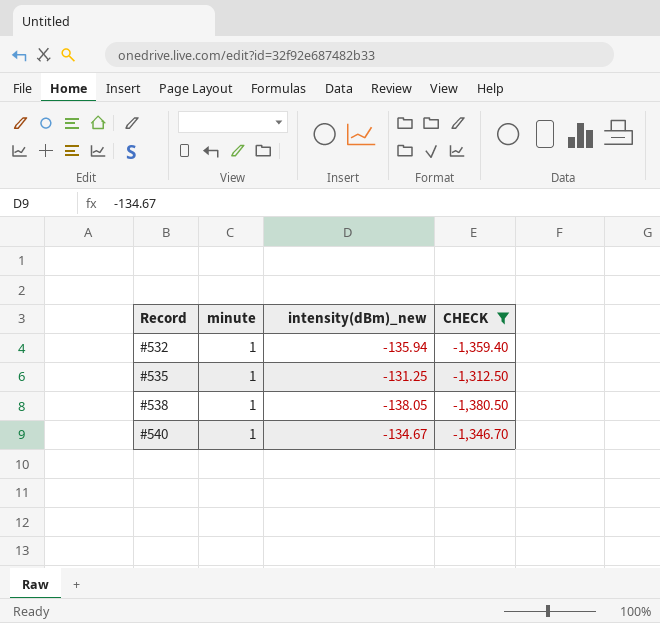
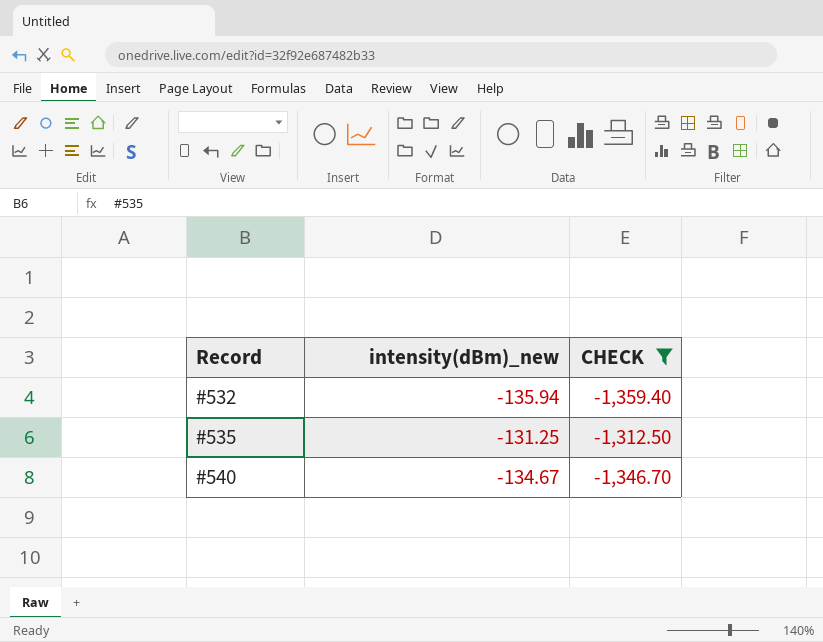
column minute | position: 2 -> none
row #538: 1 | -138.05 | -1,380.50 -> none

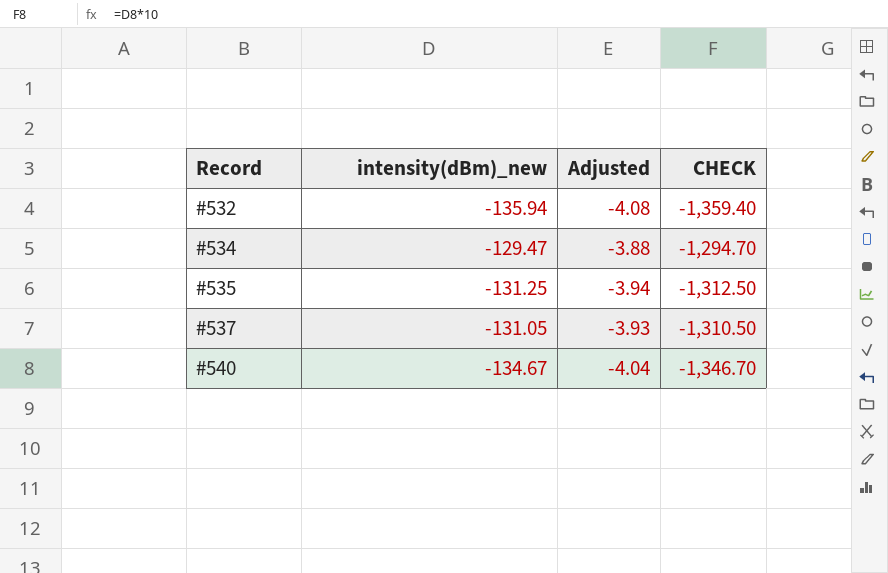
filter: CHECK <= -1,312.50 -> none
column Adjusted | formula: none -> [intensity(dBm)_new] * 0.03

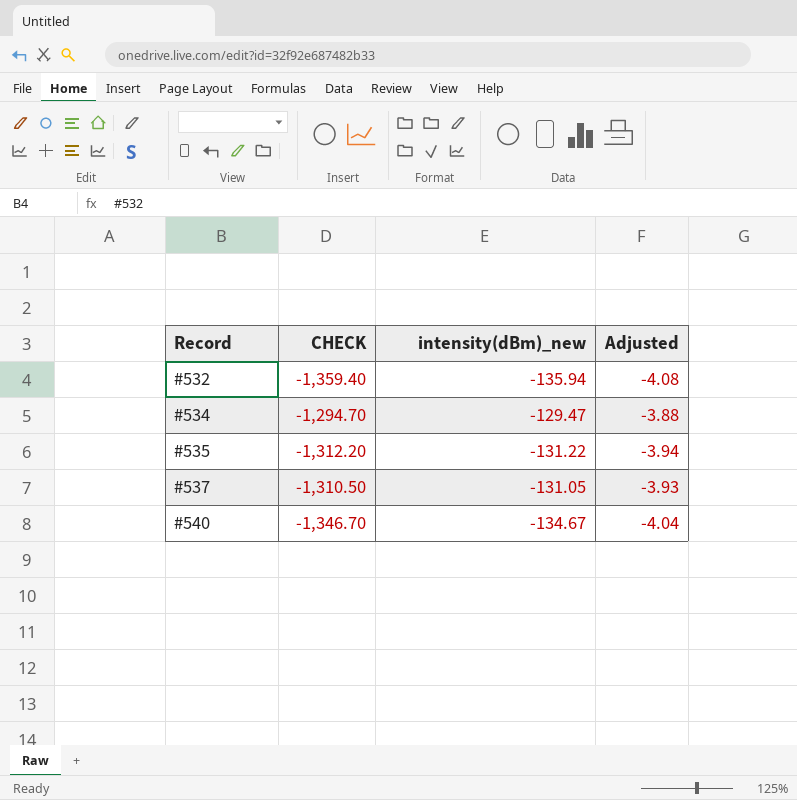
column CHECK | position: 4 -> 2
#535 | CHECK: -1,312.50 -> -1,312.20
#535 | intensity(dBm)_new: -131.25 -> -131.22

